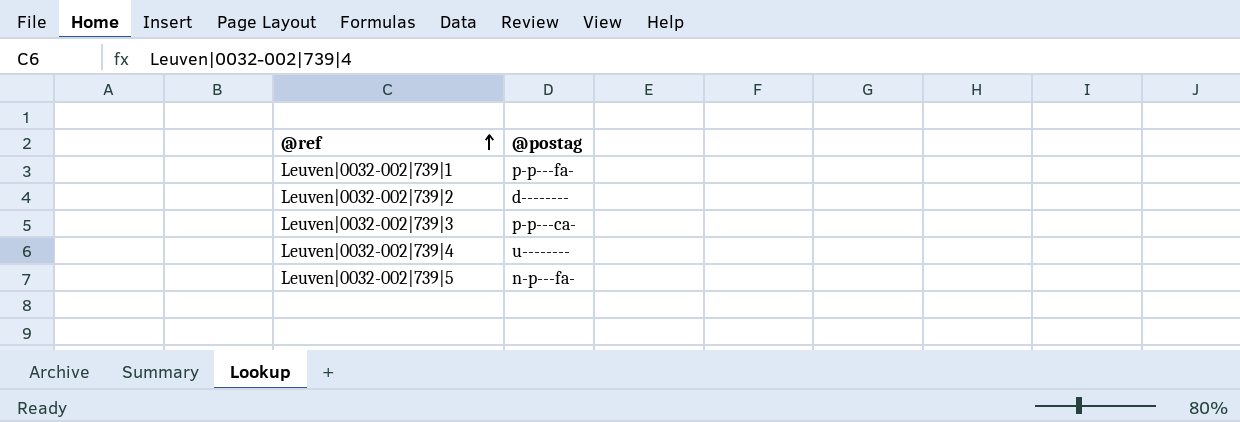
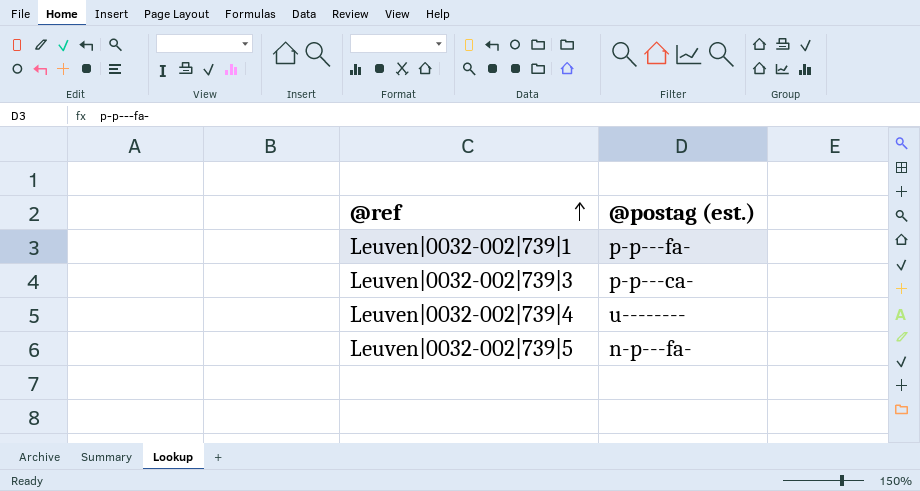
column name: @postag -> @postag (est.)
row Leuven|0032-002|739|2: d-------- -> none

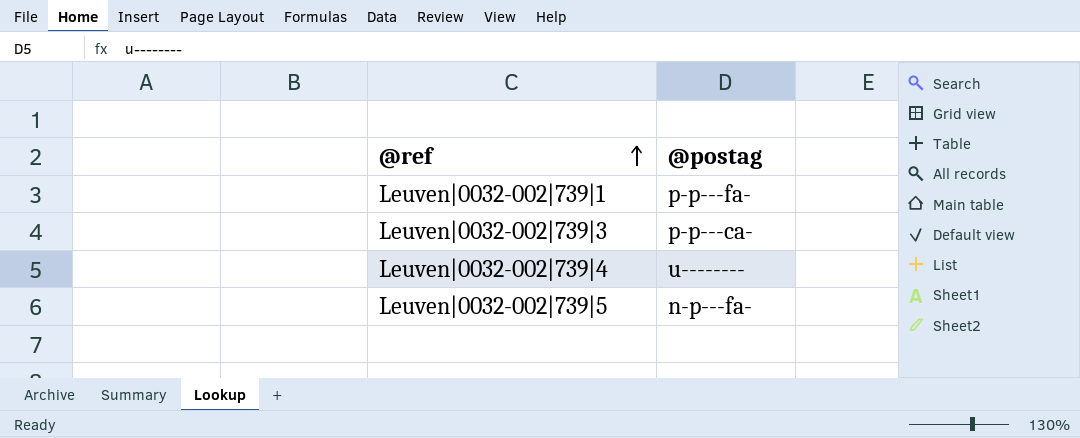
column name: @postag (est.) -> @postag

